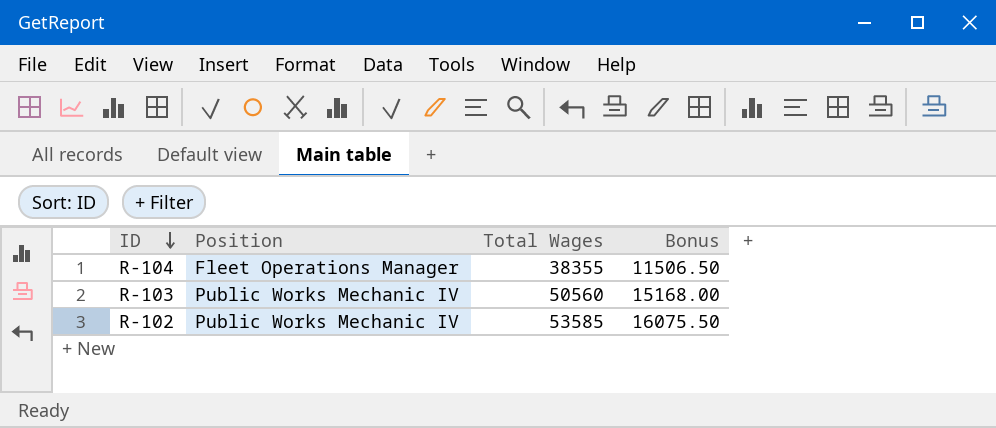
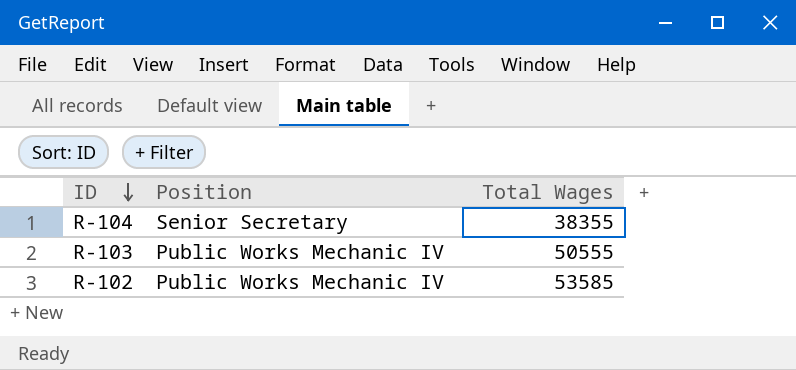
column Bonus | formula: [Total Wages] * 0.3 -> none
R-104 | Position: Fleet Operations Manager -> Senior Secretary
R-103 | Total Wages: 50560 -> 50555

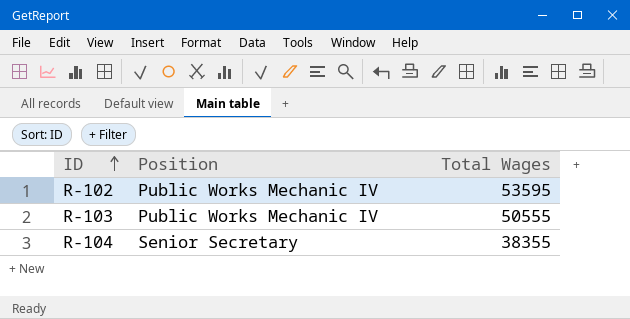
row order: ID descending -> ID ascending
R-102 | Total Wages: 53585 -> 53595

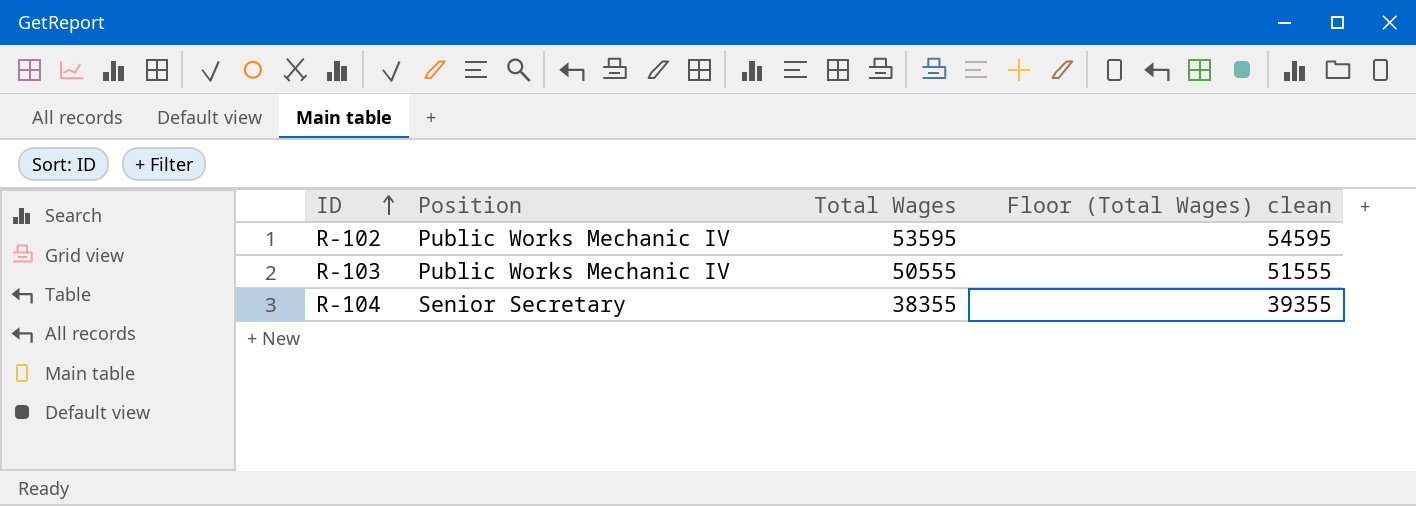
column Floor (Total Wages) clean | formula: none -> [Total Wages] + 1000

